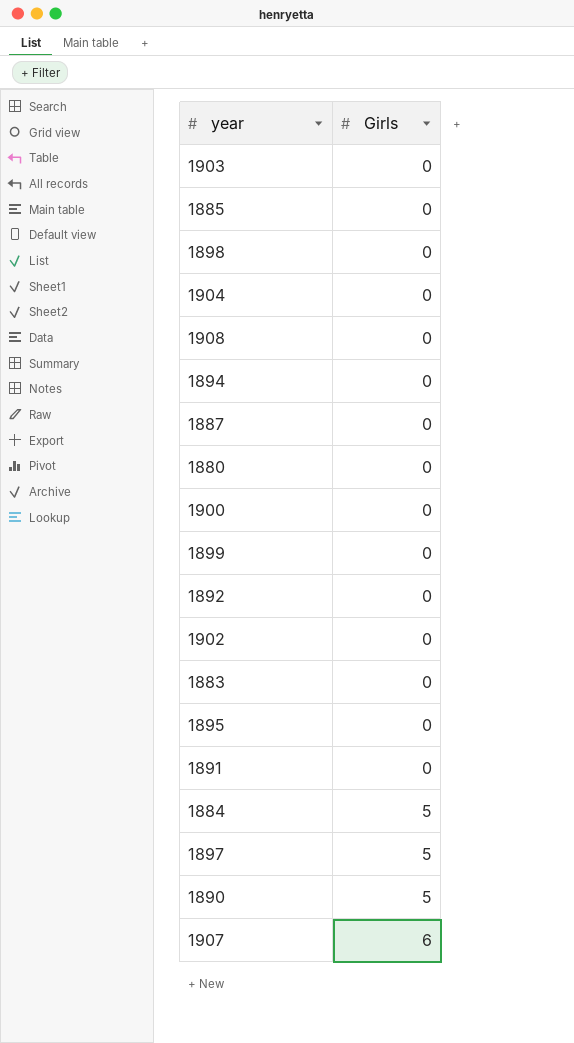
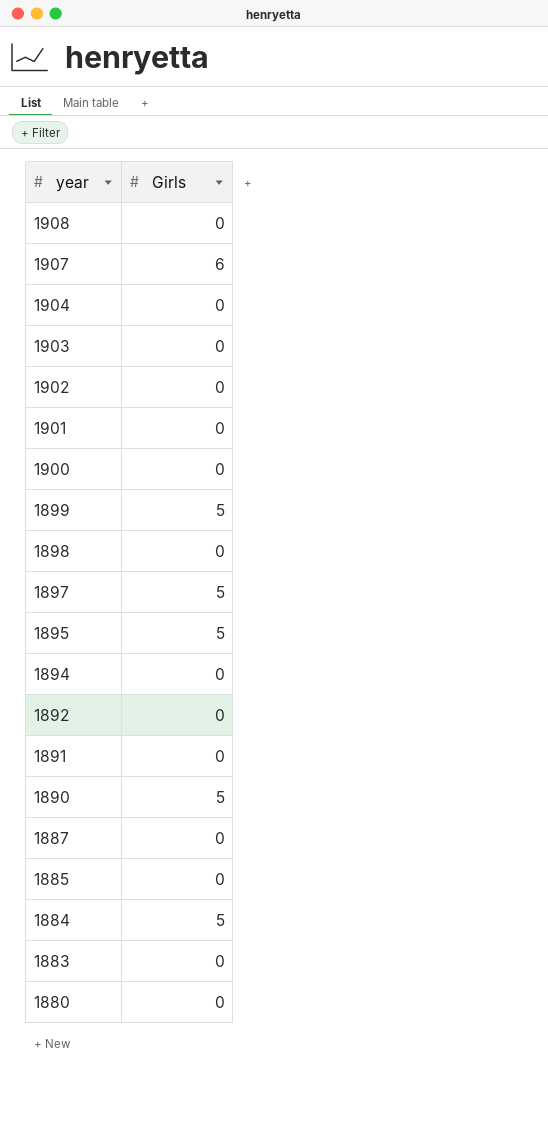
row order: Girls ascending -> year descending
row 1901: none -> 0
1899 | Girls: 0 -> 5
1895 | Girls: 0 -> 5

